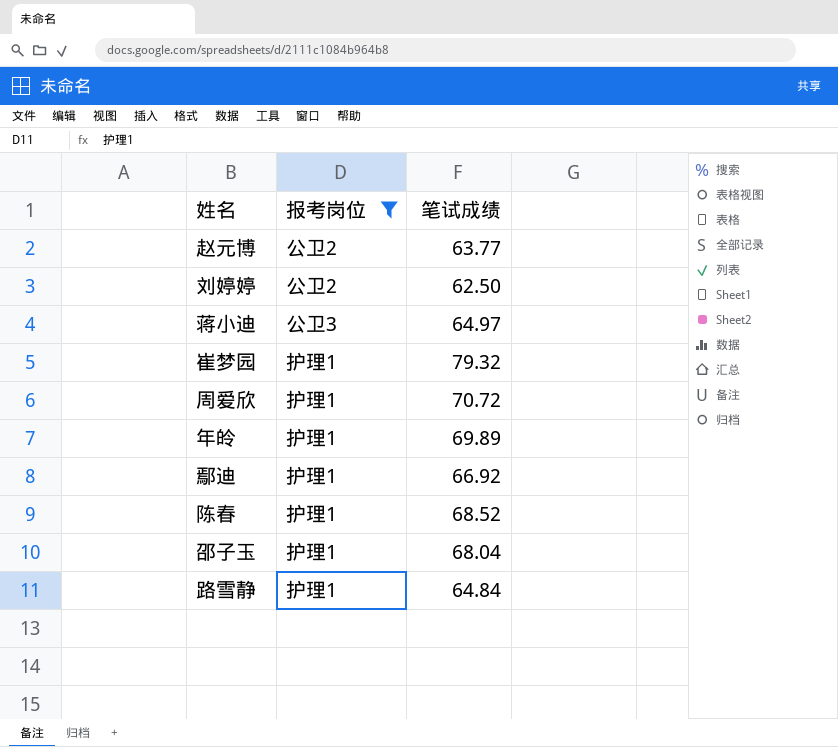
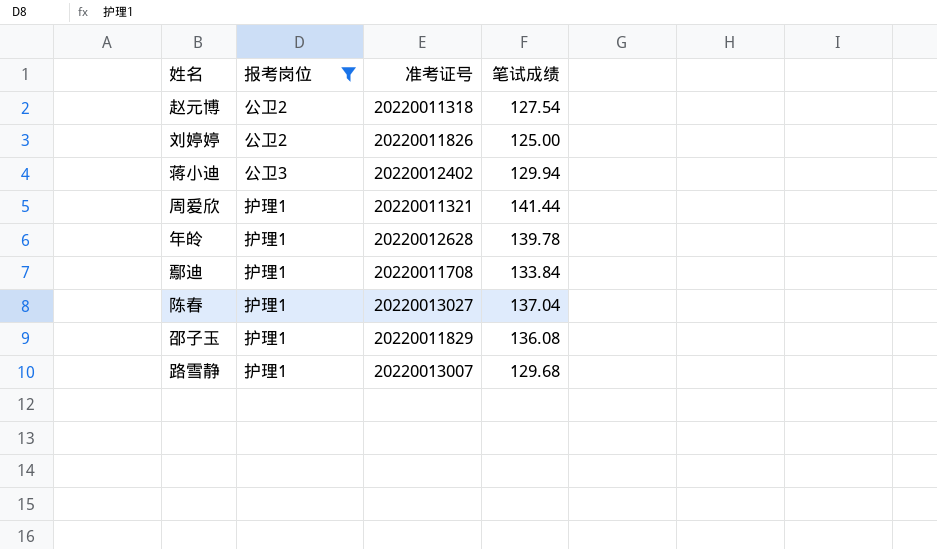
column 准考证号 | position: none -> 3
row 崔梦园: 护理1 | 79.32 -> none
赵元博 | 笔试成绩: 63.77 -> 127.54
刘婷婷 | 笔试成绩: 62.50 -> 125.00
蒋小迪 | 笔试成绩: 64.97 -> 129.94
周爱欣 | 笔试成绩: 70.72 -> 141.44
年皊 | 笔试成绩: 69.89 -> 139.78
鄢迪 | 笔试成绩: 66.92 -> 133.84
陈春 | 笔试成绩: 68.52 -> 137.04
邵子玉 | 笔试成绩: 68.04 -> 136.08
路雪静 | 笔试成绩: 64.84 -> 129.68

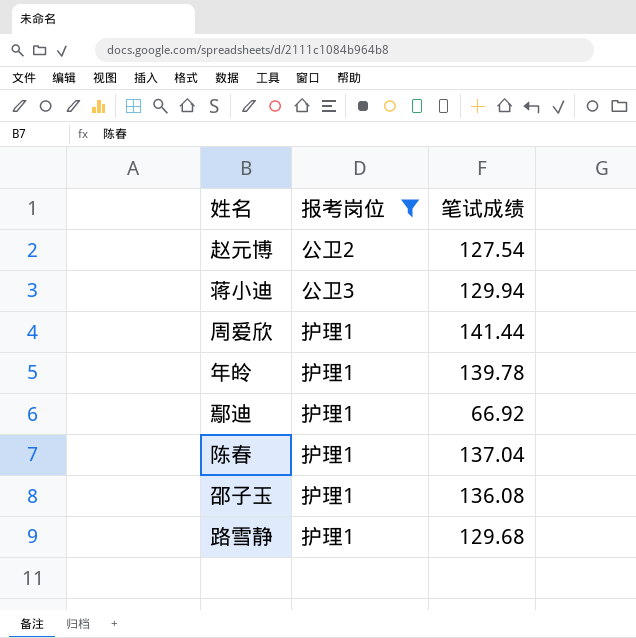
column 准考证号 | position: 3 -> none
row 刘婷婷: 公卫2 | 20220011826 | 125.00 -> none
鄢迪 | 笔试成绩: 133.84 -> 66.92

